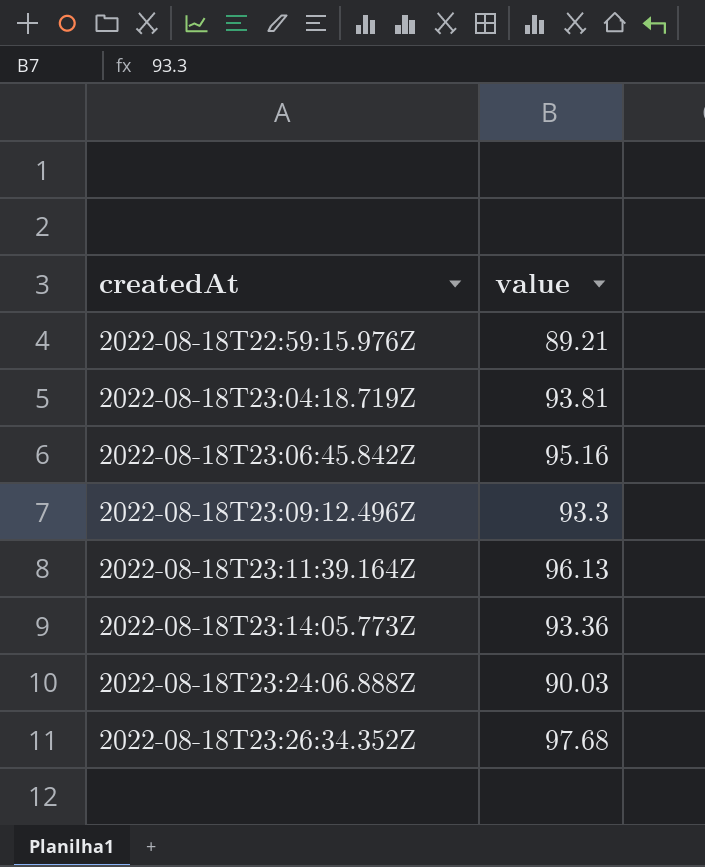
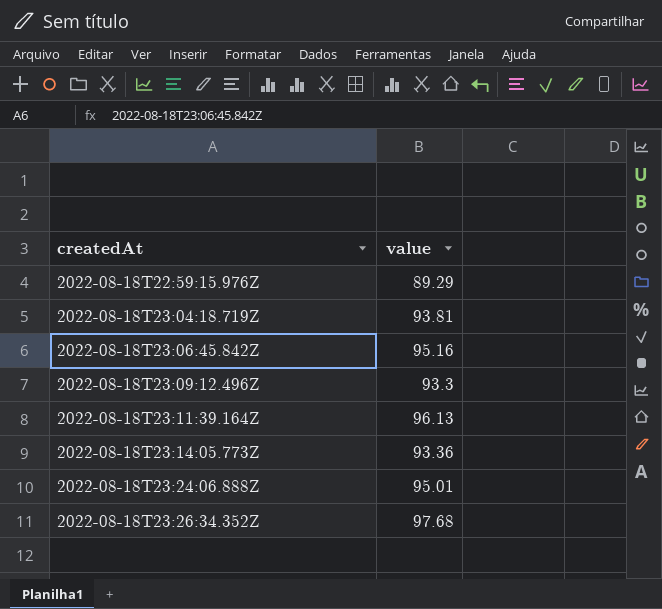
2022-08-18T22:59:15.976Z | value: 89.21 -> 89.29
2022-08-18T23:24:06.888Z | value: 90.03 -> 95.01

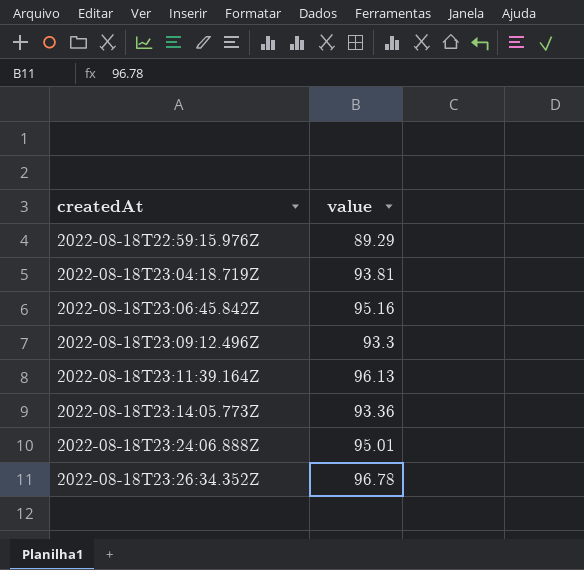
2022-08-18T23:26:34.352Z | value: 97.68 -> 96.78

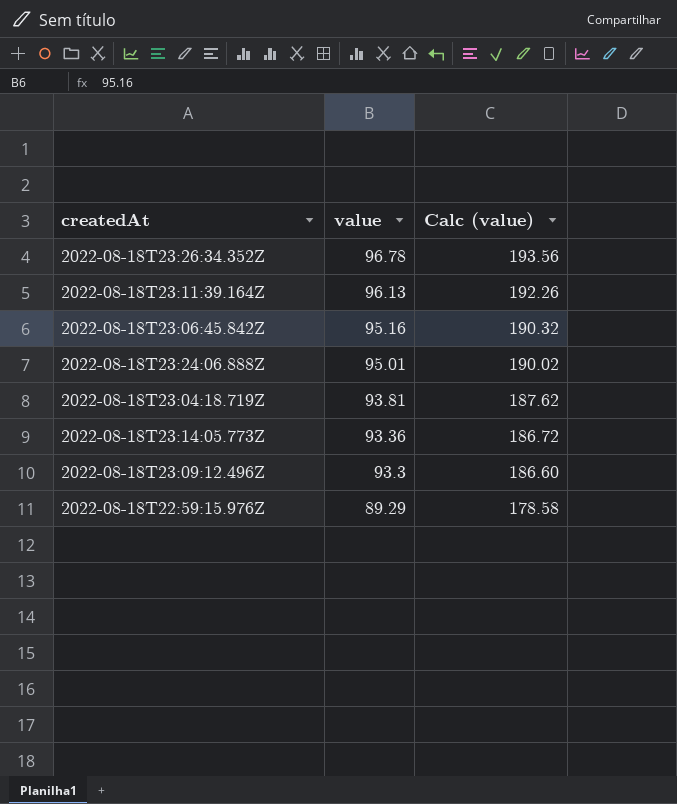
row order: createdAt ascending -> value descending
column Calc (value) | formula: none -> [value] * 2

